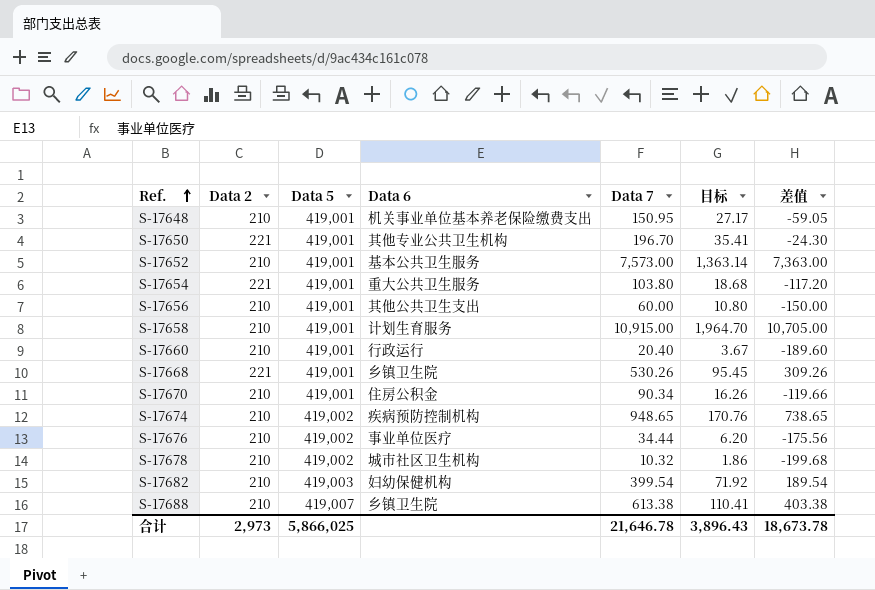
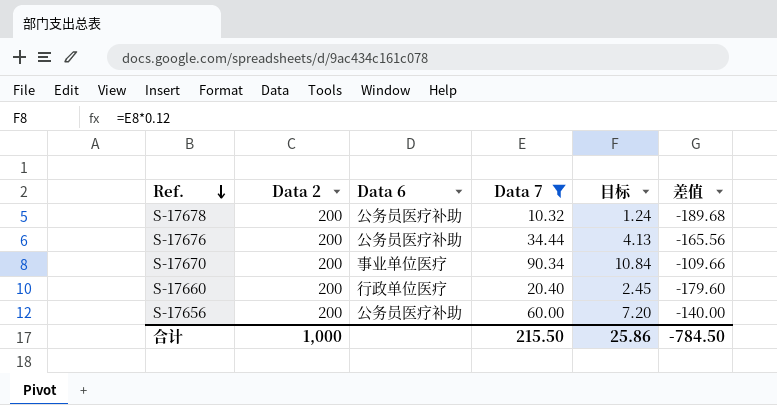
filter: none -> Data 7 <= 90.34
row order: Ref. ascending -> Ref. descending
column Data 5 | position: 3 -> none
column 目标 | formula: [Data 7] * 0.18 -> [Data 7] * 0.12
S-17678 | Data 2: 210 -> 200
S-17678 | Data 6: 城市社区卫生机构 -> 公务员医疗补助
S-17678 | 差值: -199.68 -> -189.68
S-17676 | Data 2: 210 -> 200
S-17676 | Data 6: 事业单位医疗 -> 公务员医疗补助
S-17676 | 差值: -175.56 -> -165.56
S-17670 | Data 2: 210 -> 200
S-17670 | Data 6: 住房公积金 -> 事业单位医疗
S-17670 | 差值: -119.66 -> -109.66
S-17660 | Data 2: 210 -> 200
S-17660 | Data 6: 行政运行 -> 行政单位医疗
S-17660 | 差值: -189.60 -> -179.60
S-17656 | Data 2: 210 -> 200
S-17656 | Data 6: 其他公共卫生支出 -> 公务员医疗补助
S-17656 | 差值: -150.00 -> -140.00
合计 | Data 2: 2,973 -> 1,000
合计 | Data 7: 21,646.78 -> 215.50
合计 | 目标: 3,896.43 -> 25.86
合计 | 差值: 18,673.78 -> -784.50

